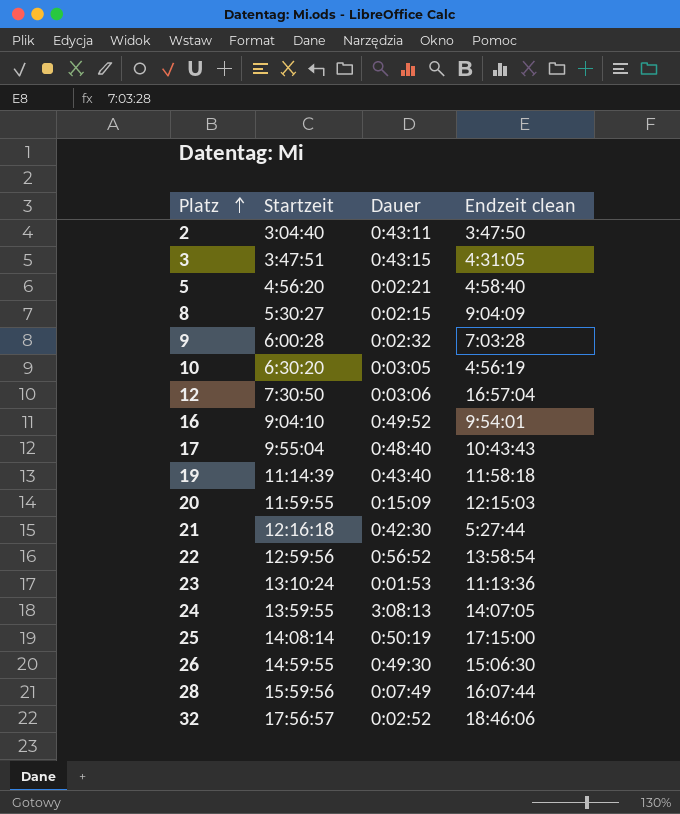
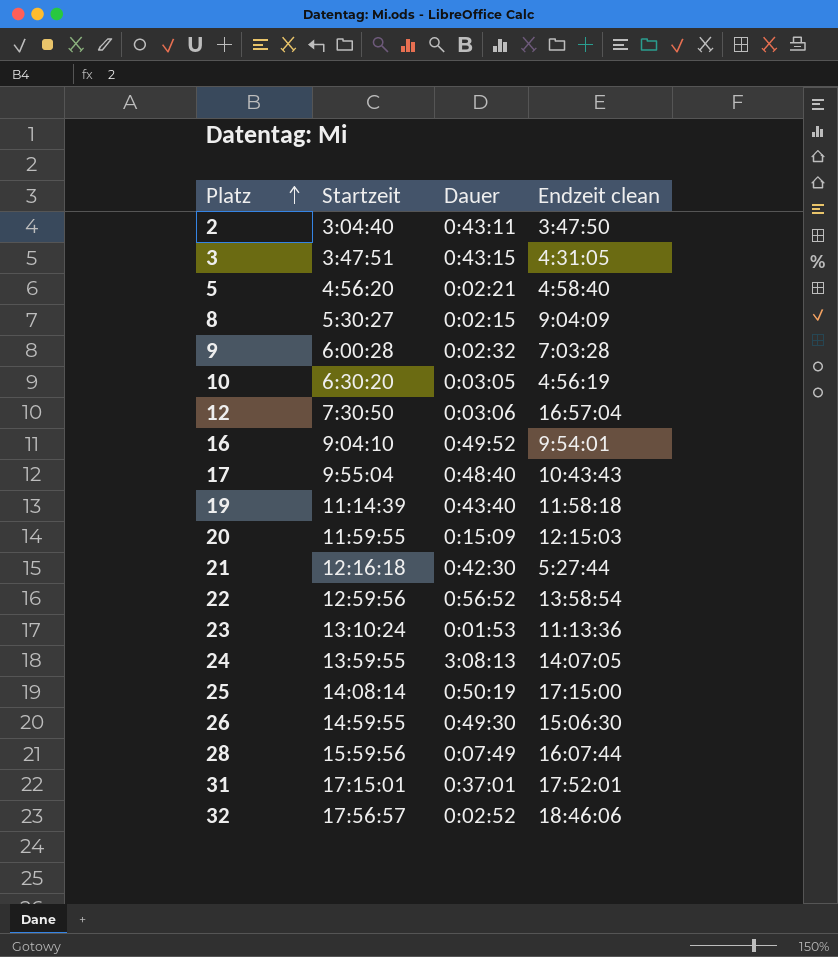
row 31: none -> 17:15:01 | 0:37:01 | 17:52:01

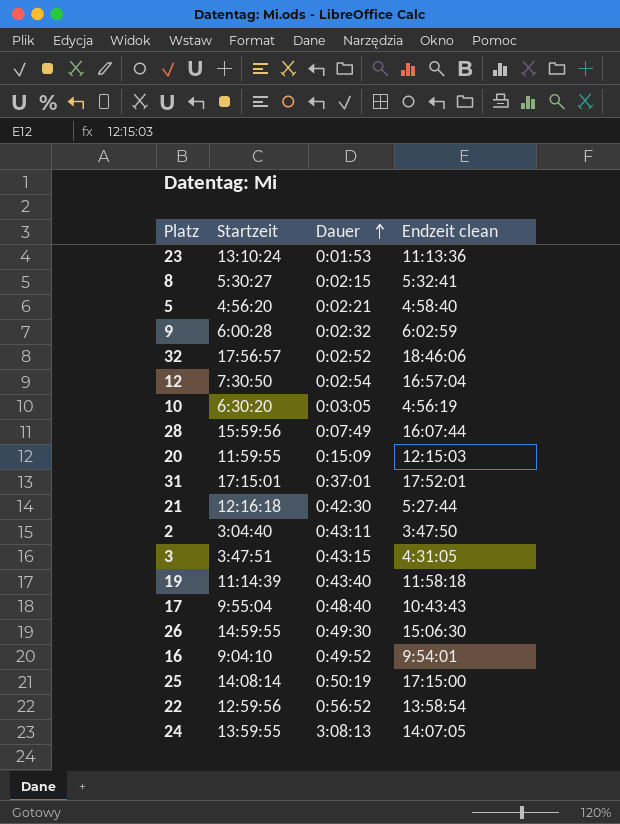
row order: Platz ascending -> Dauer ascending
8 | Endzeit clean: 9:04:09 -> 5:32:41
9 | Endzeit clean: 7:03:28 -> 6:02:59
12 | Dauer: 0:03:06 -> 0:02:54

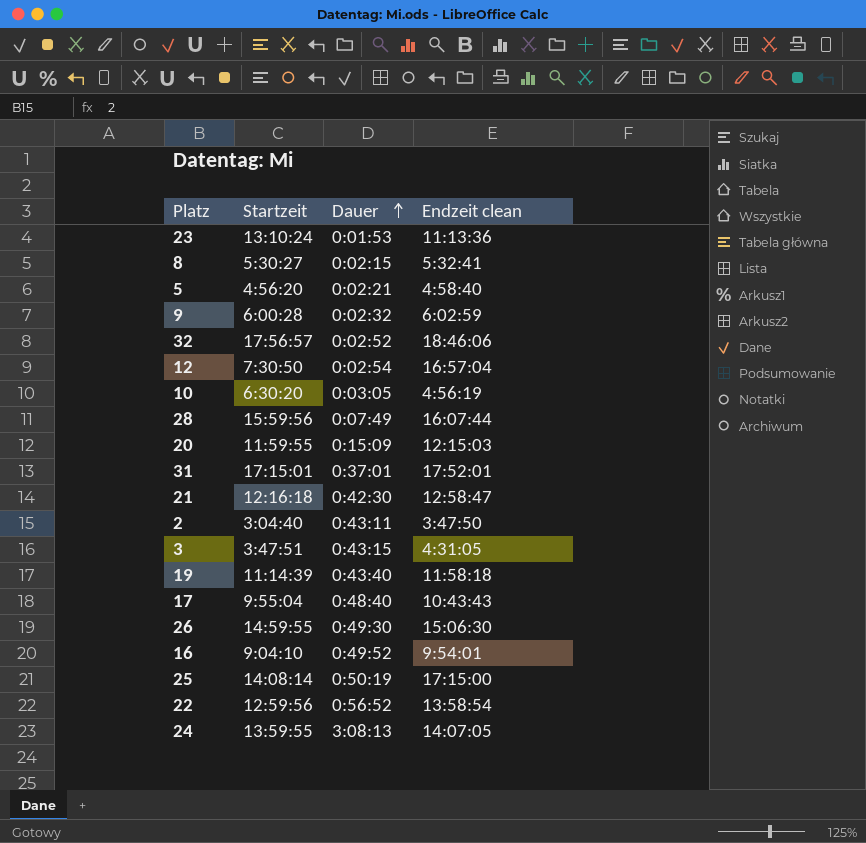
21 | Endzeit clean: 5:27:44 -> 12:58:47

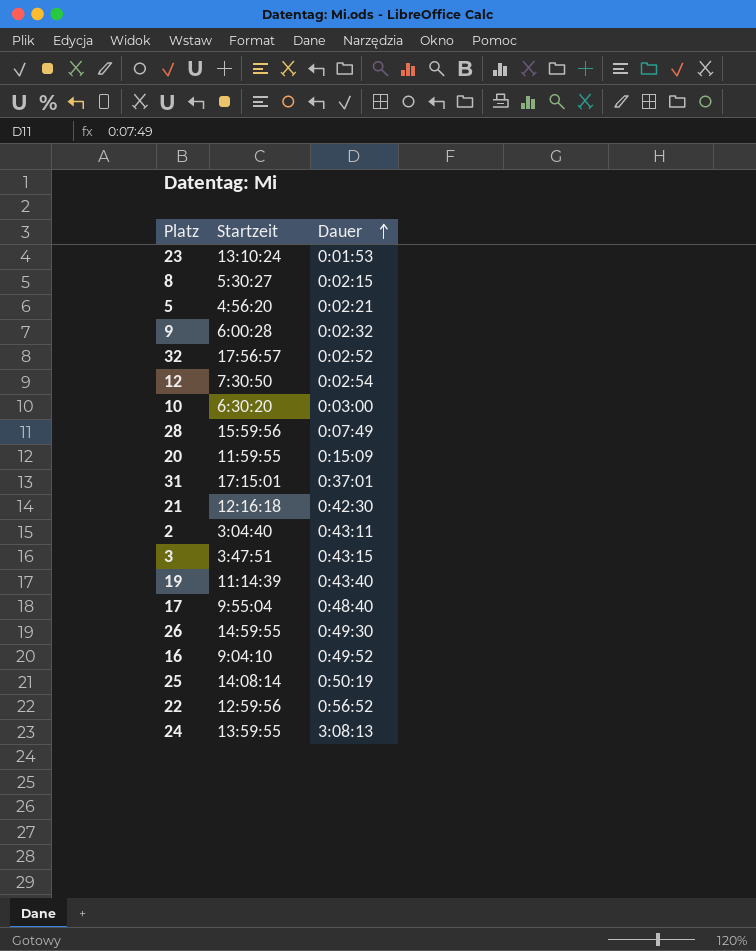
column Endzeit clean | position: 4 -> none
10 | Dauer: 0:03:05 -> 0:03:00

